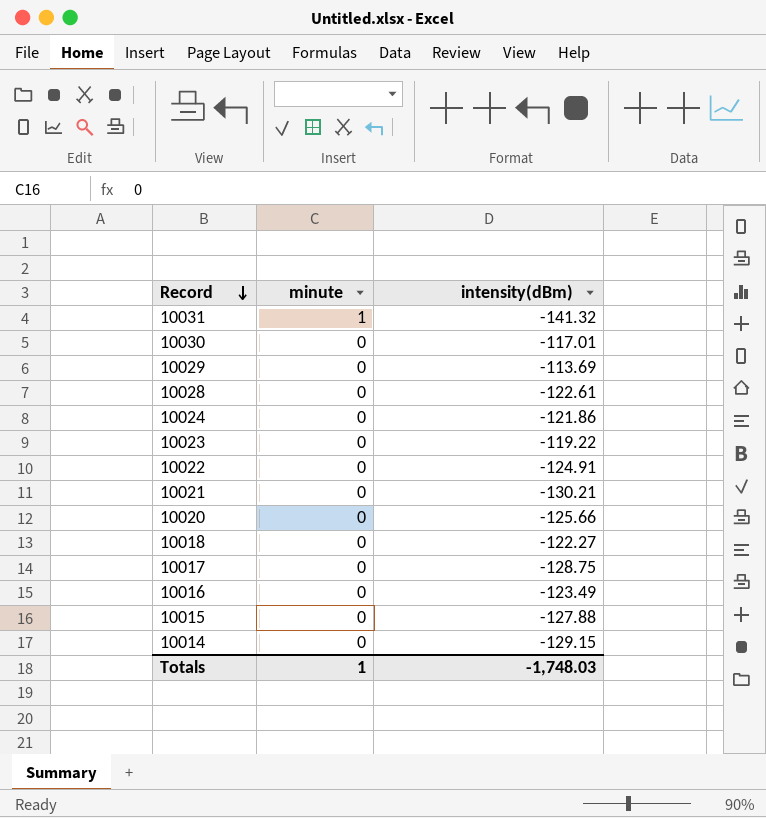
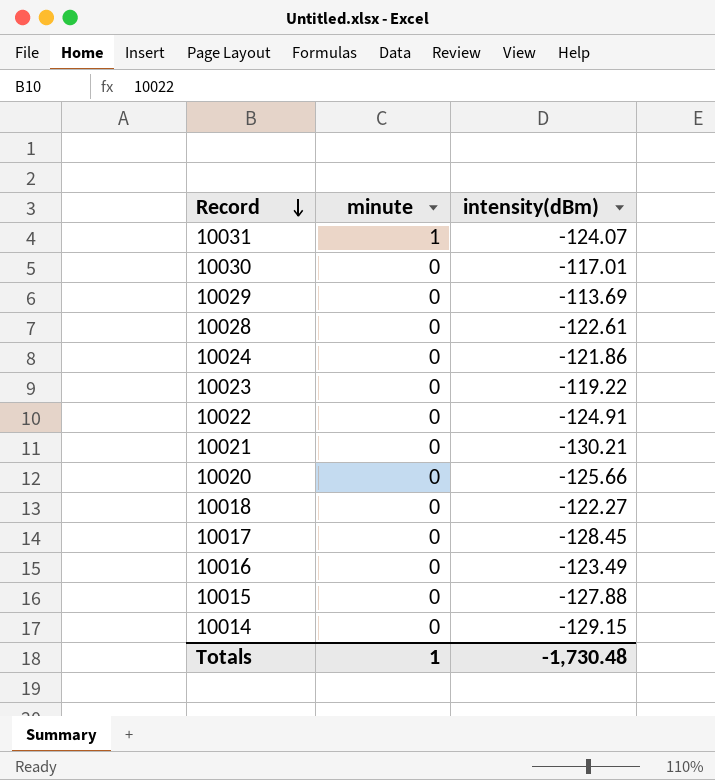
10031 | intensity(dBm): -141.32 -> -124.07
10017 | intensity(dBm): -128.75 -> -128.45
Totals | intensity(dBm): -1,748.03 -> -1,730.48

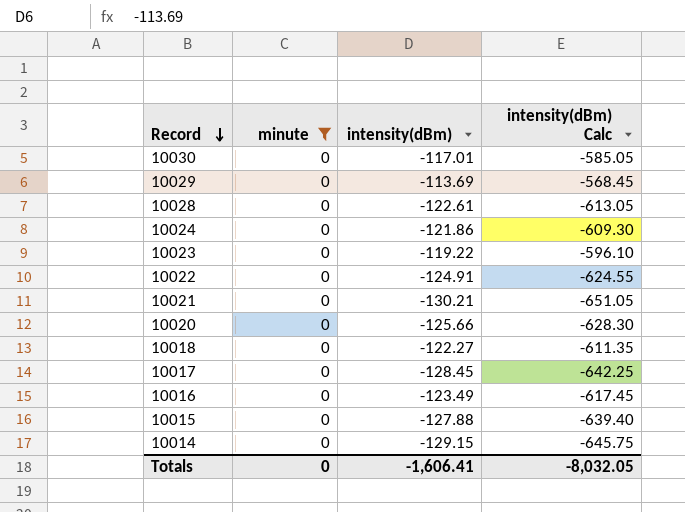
filter: none -> minute = 0
column intensity(dBm) Calc | formula: none -> [intensity(dBm)] * 5
Totals | minute: 1 -> 0
Totals | intensity(dBm): -1,730.48 -> -1,606.41

